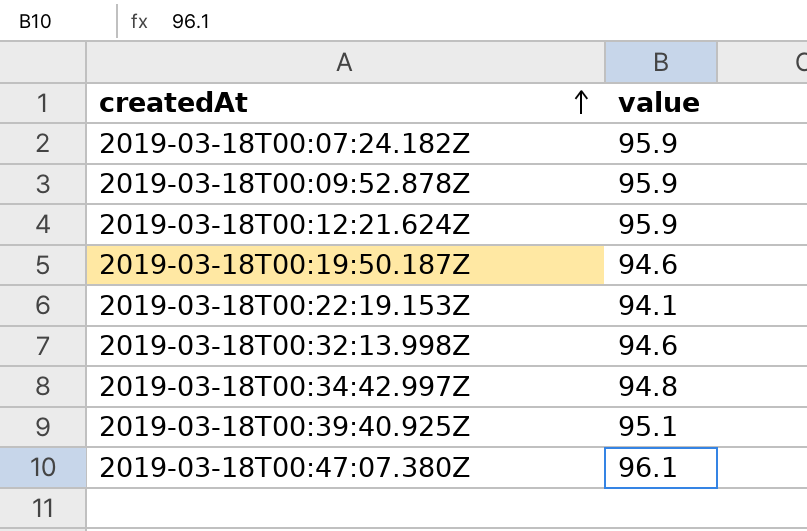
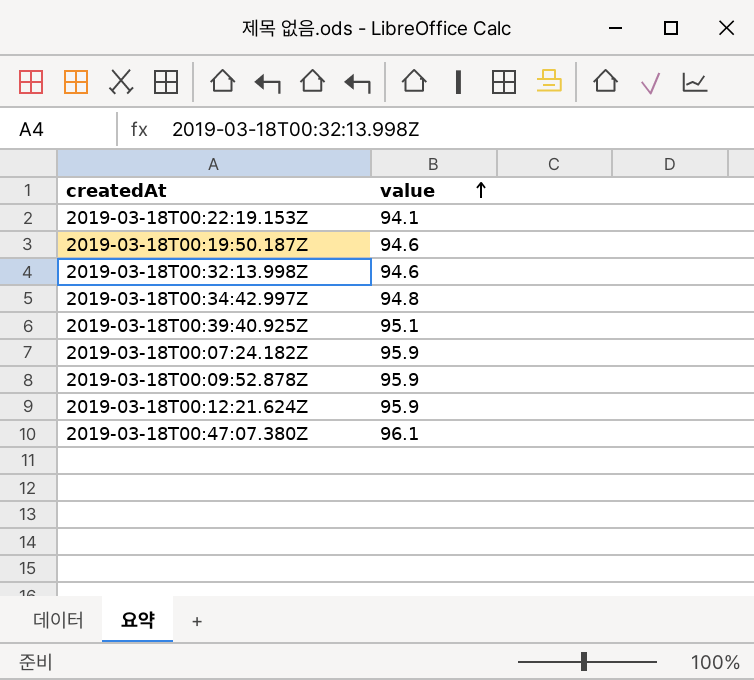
row order: createdAt ascending -> value ascending

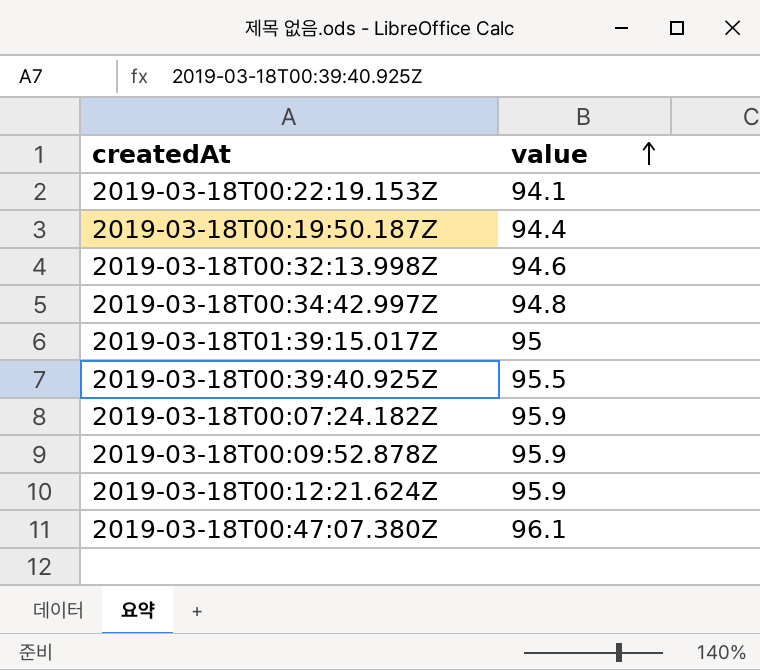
2019-03-18T00:19:50.187Z | value: 94.6 -> 94.4
row 2019-03-18T01:39:15.017Z: none -> 95
2019-03-18T00:39:40.925Z | value: 95.1 -> 95.5

